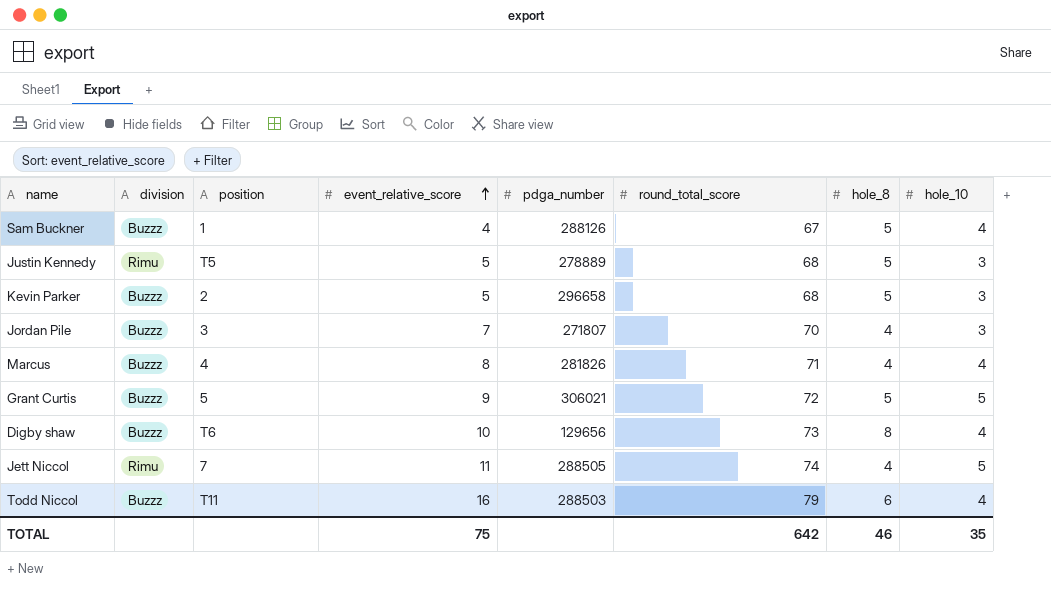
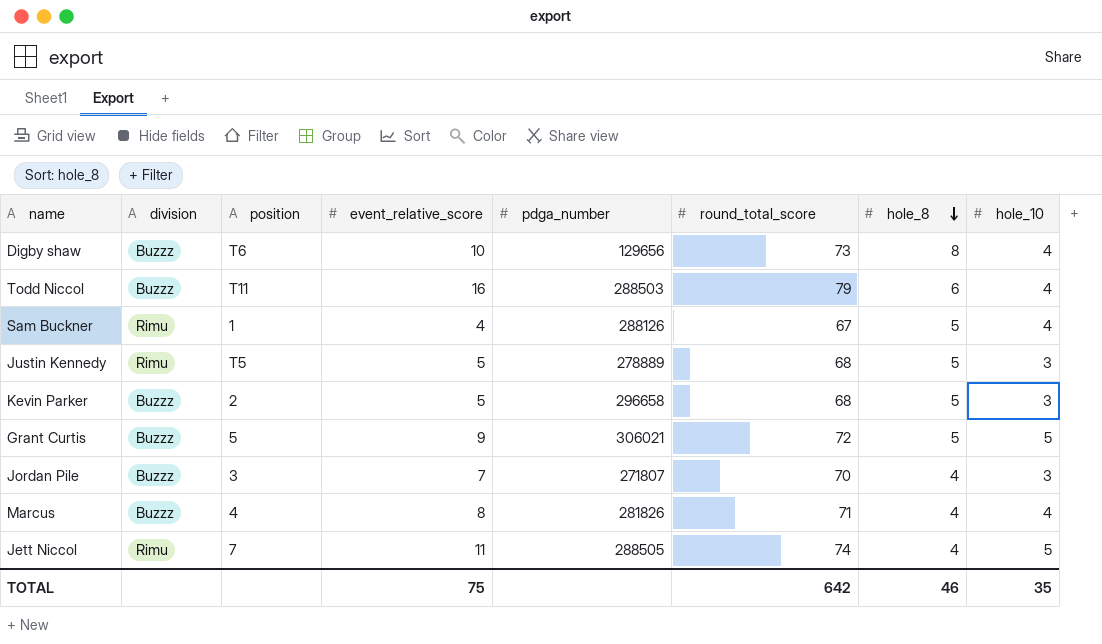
row order: event_relative_score ascending -> hole_8 descending
Sam Buckner | division: Buzzz -> Rimu

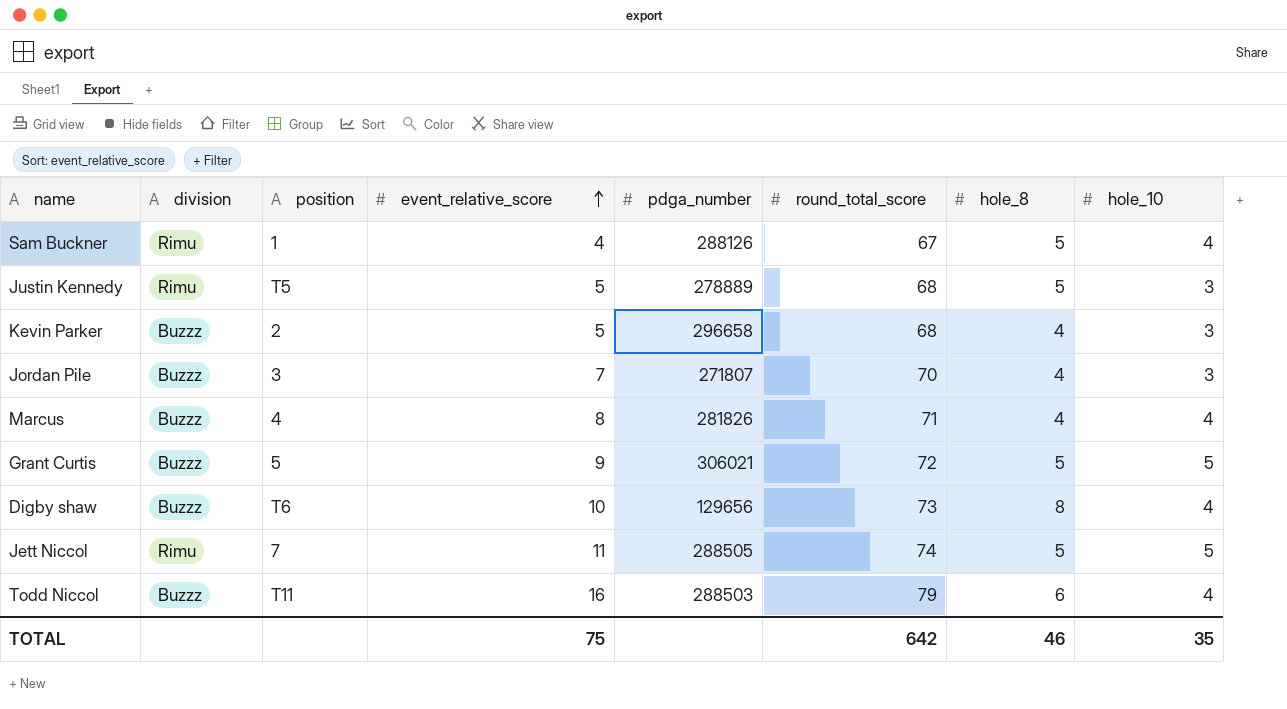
row order: hole_8 descending -> event_relative_score ascending
Kevin Parker | hole_8: 5 -> 4
Jett Niccol | hole_8: 4 -> 5

